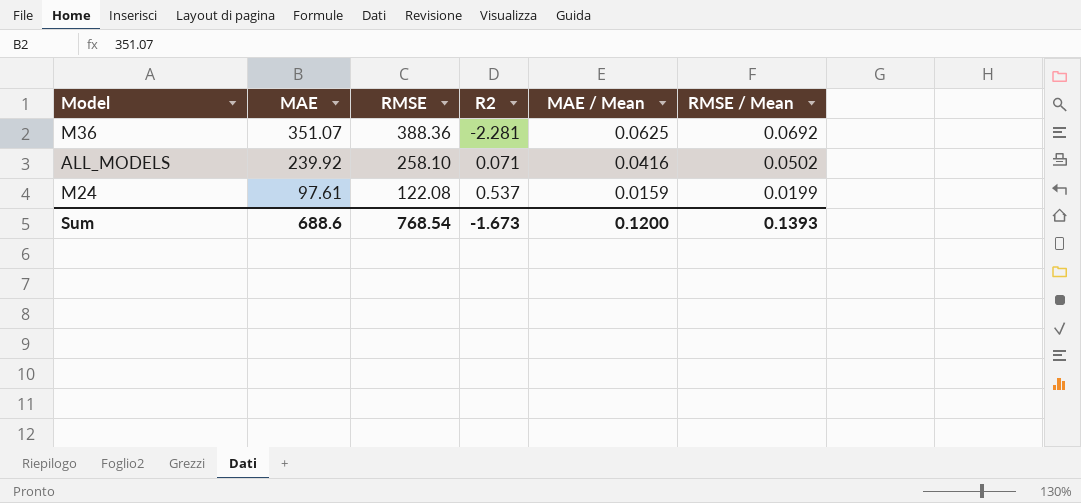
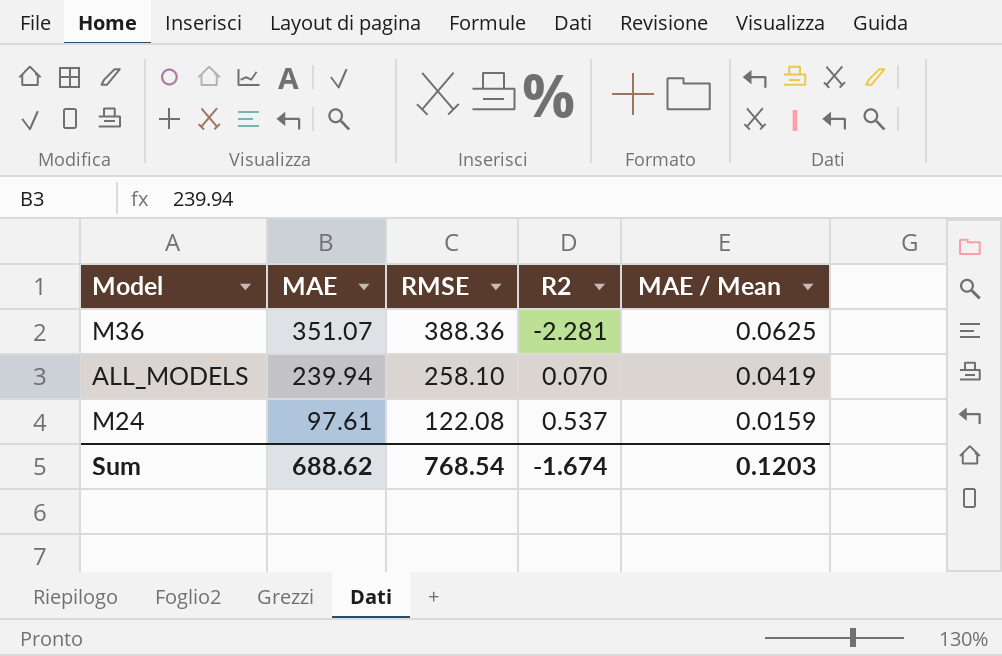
column RMSE / Mean | position: 6 -> none
ALL_MODELS | MAE: 239.92 -> 239.94
ALL_MODELS | R2: 0.071 -> 0.070
ALL_MODELS | MAE / Mean: 0.0416 -> 0.0419
Sum | MAE: 688.6 -> 688.62
Sum | R2: -1.673 -> -1.674
Sum | MAE / Mean: 0.1200 -> 0.1203

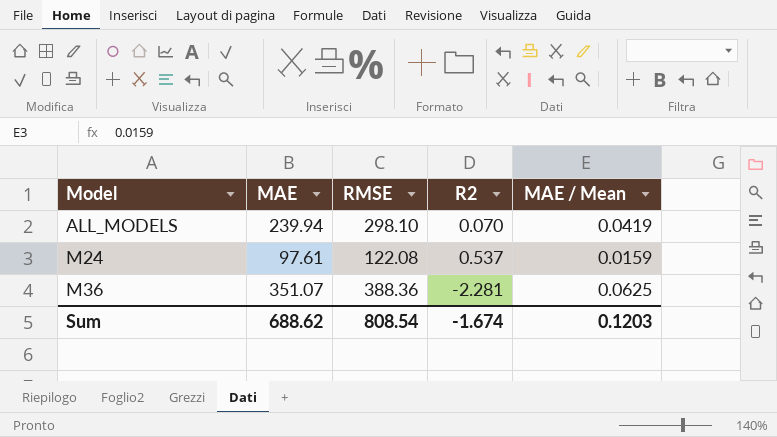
row order: MAE descending -> Model ascending
ALL_MODELS | RMSE: 258.10 -> 298.10
Sum | RMSE: 768.54 -> 808.54

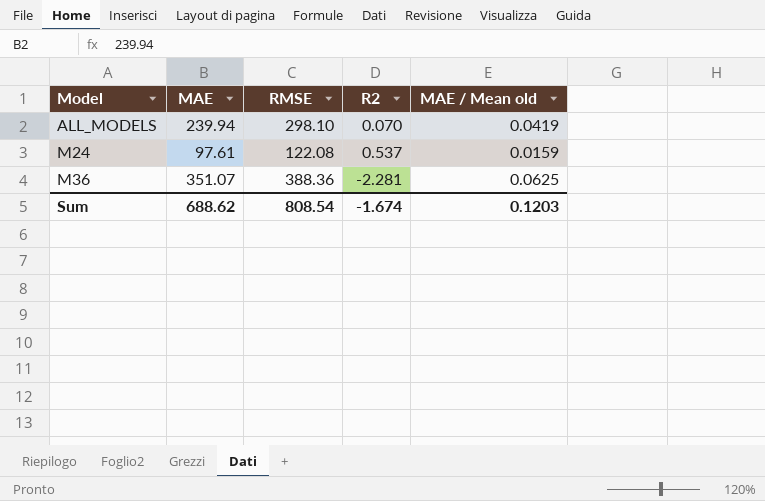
column name: MAE / Mean -> MAE / Mean old

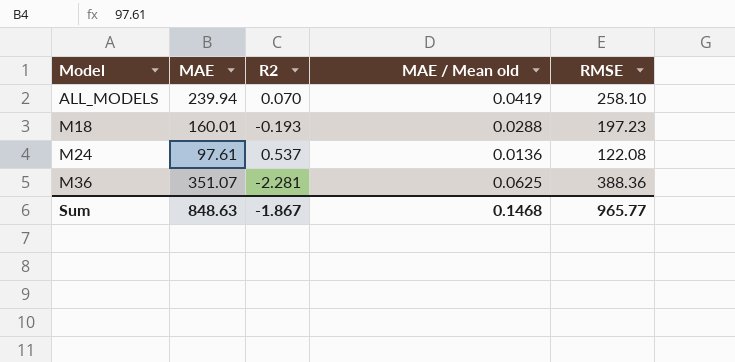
column RMSE | position: 3 -> 5
ALL_MODELS | RMSE: 298.10 -> 258.10
row M18: none -> 160.01 | -0.193 | 0.0288 | 197.23
M24 | MAE / Mean old: 0.0159 -> 0.0136
Sum | MAE: 688.62 -> 848.63
Sum | R2: -1.674 -> -1.867
Sum | MAE / Mean old: 0.1203 -> 0.1468
Sum | RMSE: 808.54 -> 965.77

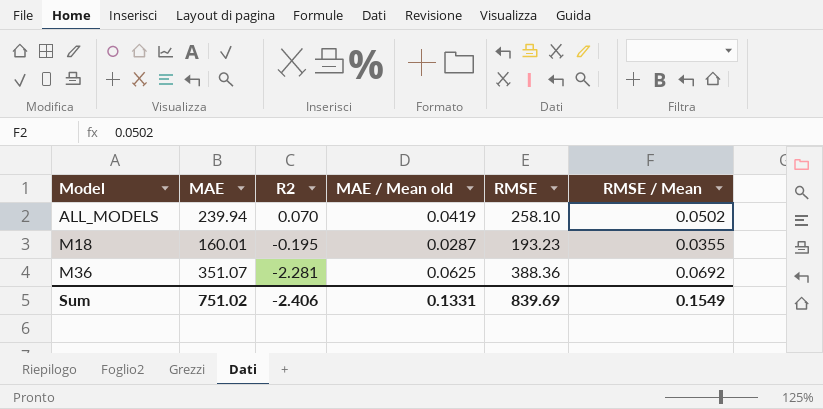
column RMSE / Mean | position: none -> 6
row M24: 97.61 | 0.537 | 0.0136 | 122.08 -> none
M18 | R2: -0.193 -> -0.195
M18 | MAE / Mean old: 0.0288 -> 0.0287
M18 | RMSE: 197.23 -> 193.23
Sum | MAE: 848.63 -> 751.02
Sum | R2: -1.867 -> -2.406
Sum | MAE / Mean old: 0.1468 -> 0.1331
Sum | RMSE: 965.77 -> 839.69

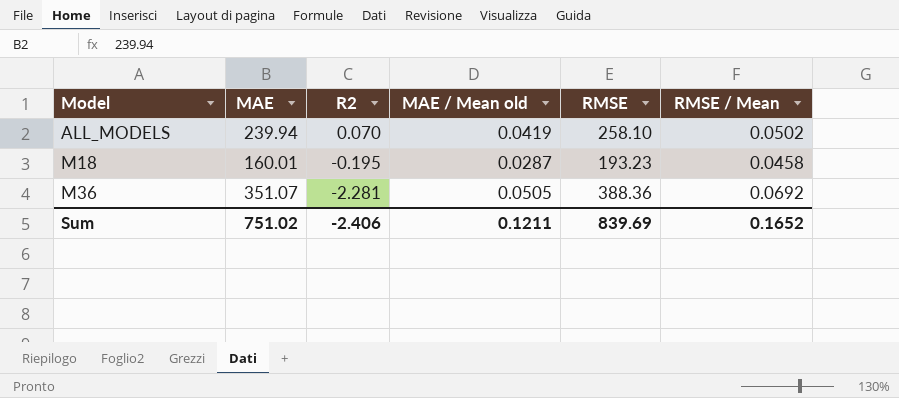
M18 | RMSE / Mean: 0.0355 -> 0.0458
M36 | MAE / Mean old: 0.0625 -> 0.0505
Sum | MAE / Mean old: 0.1331 -> 0.1211
Sum | RMSE / Mean: 0.1549 -> 0.1652

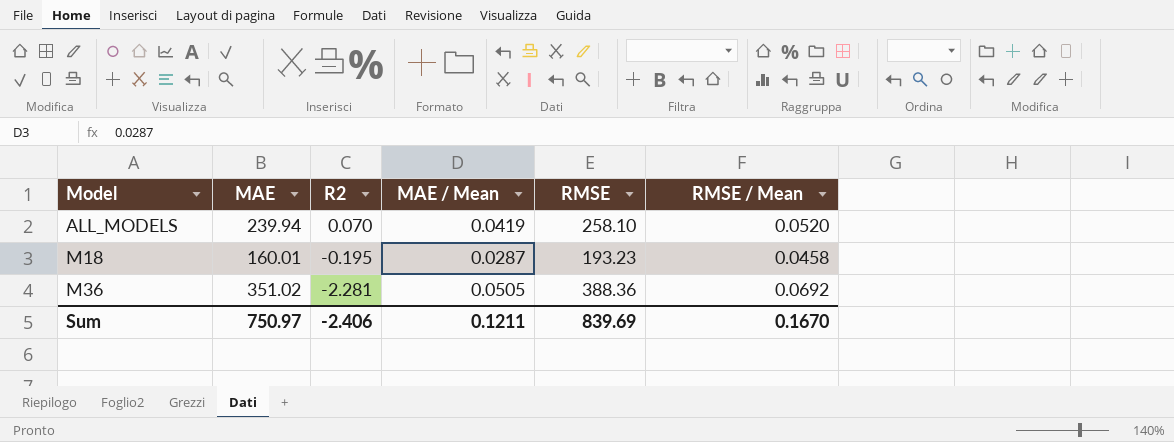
column name: MAE / Mean old -> MAE / Mean
ALL_MODELS | RMSE / Mean: 0.0502 -> 0.0520
M36 | MAE: 351.07 -> 351.02
Sum | MAE: 751.02 -> 750.97
Sum | RMSE / Mean: 0.1652 -> 0.1670

